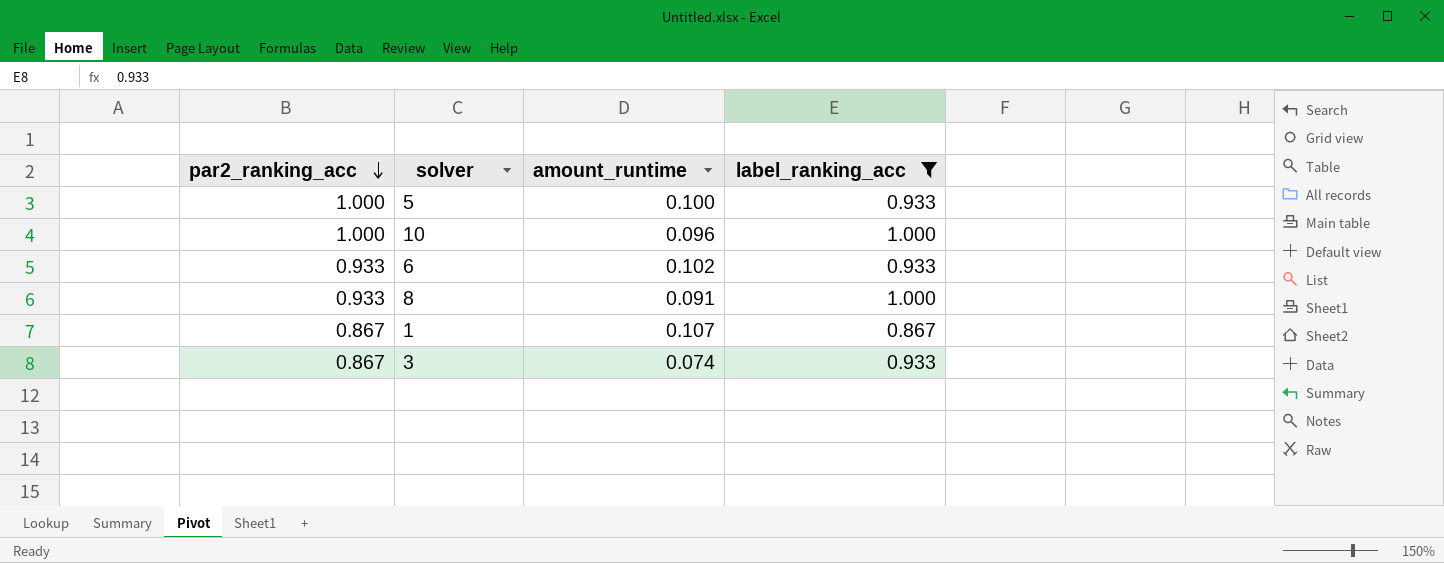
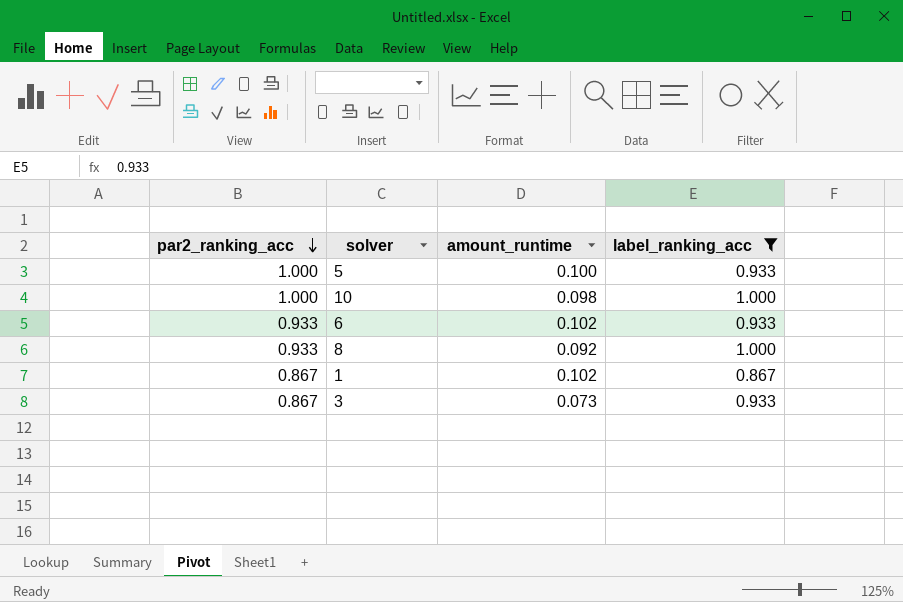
10 | amount_runtime: 0.096 -> 0.098
8 | amount_runtime: 0.091 -> 0.092
1 | amount_runtime: 0.107 -> 0.102
3 | amount_runtime: 0.074 -> 0.073

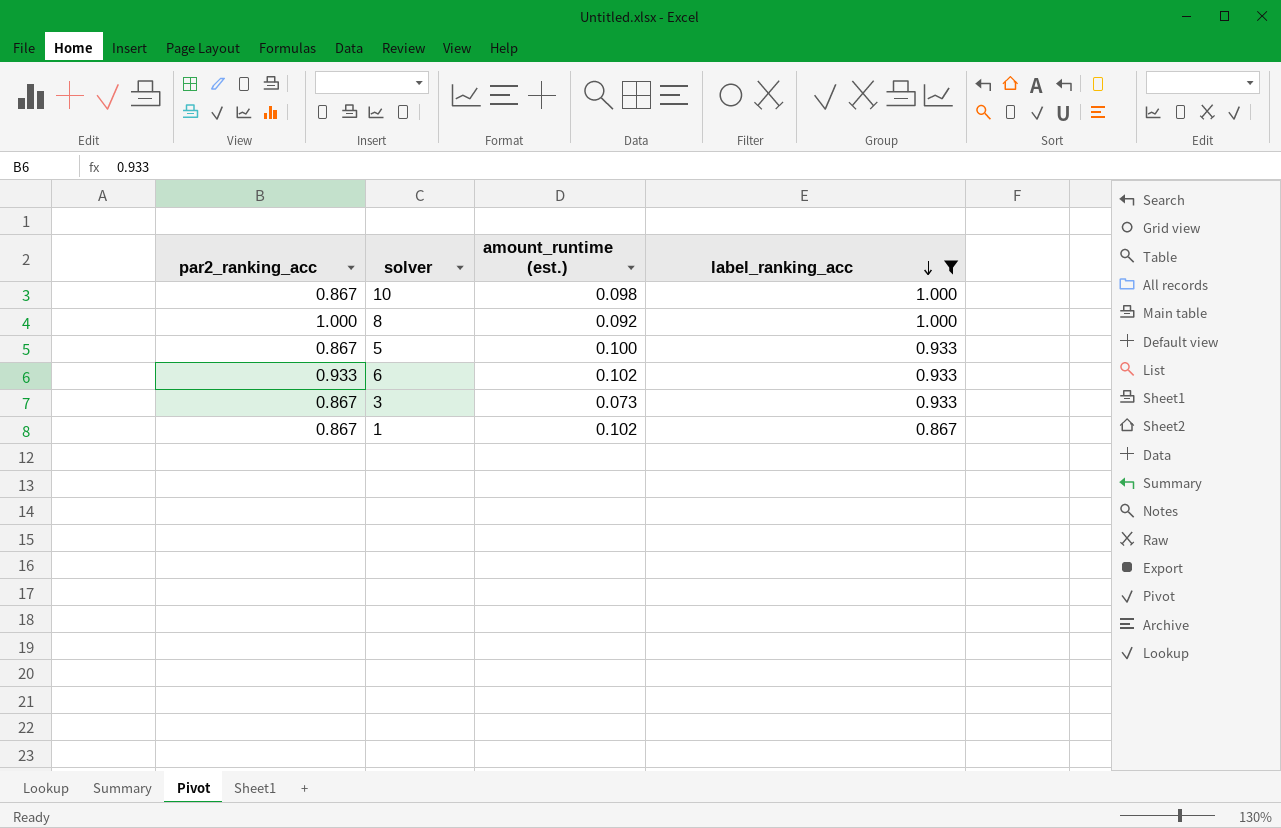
row order: par2_ranking_acc descending -> label_ranking_acc descending
column name: amount_runtime -> amount_runtime (est.)
10 | par2_ranking_acc: 1.000 -> 0.867
8 | par2_ranking_acc: 0.933 -> 1.000
5 | par2_ranking_acc: 1.000 -> 0.867

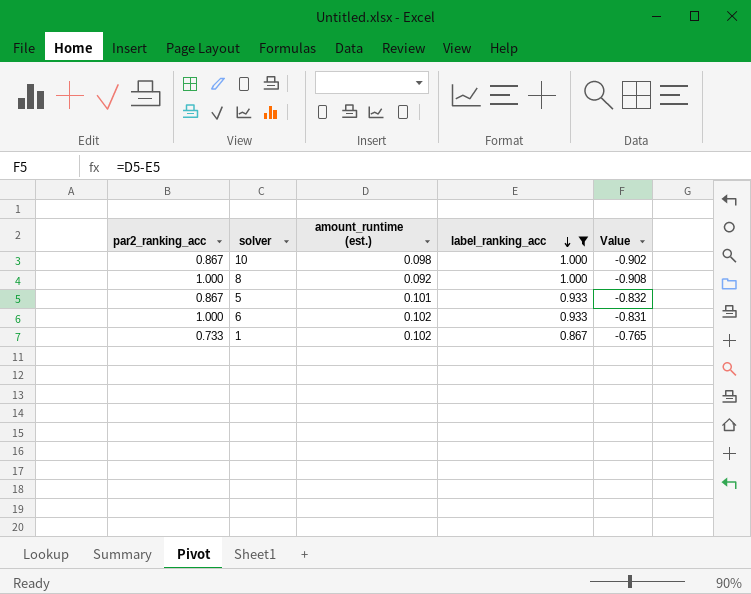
column Value | formula: none -> [amount_runtime (est.)] - [label_ranking_acc]
row 3: 0.867 | 0.073 | 0.933 -> none
5 | amount_runtime (est.): 0.100 -> 0.101
6 | par2_ranking_acc: 0.933 -> 1.000
1 | par2_ranking_acc: 0.867 -> 0.733

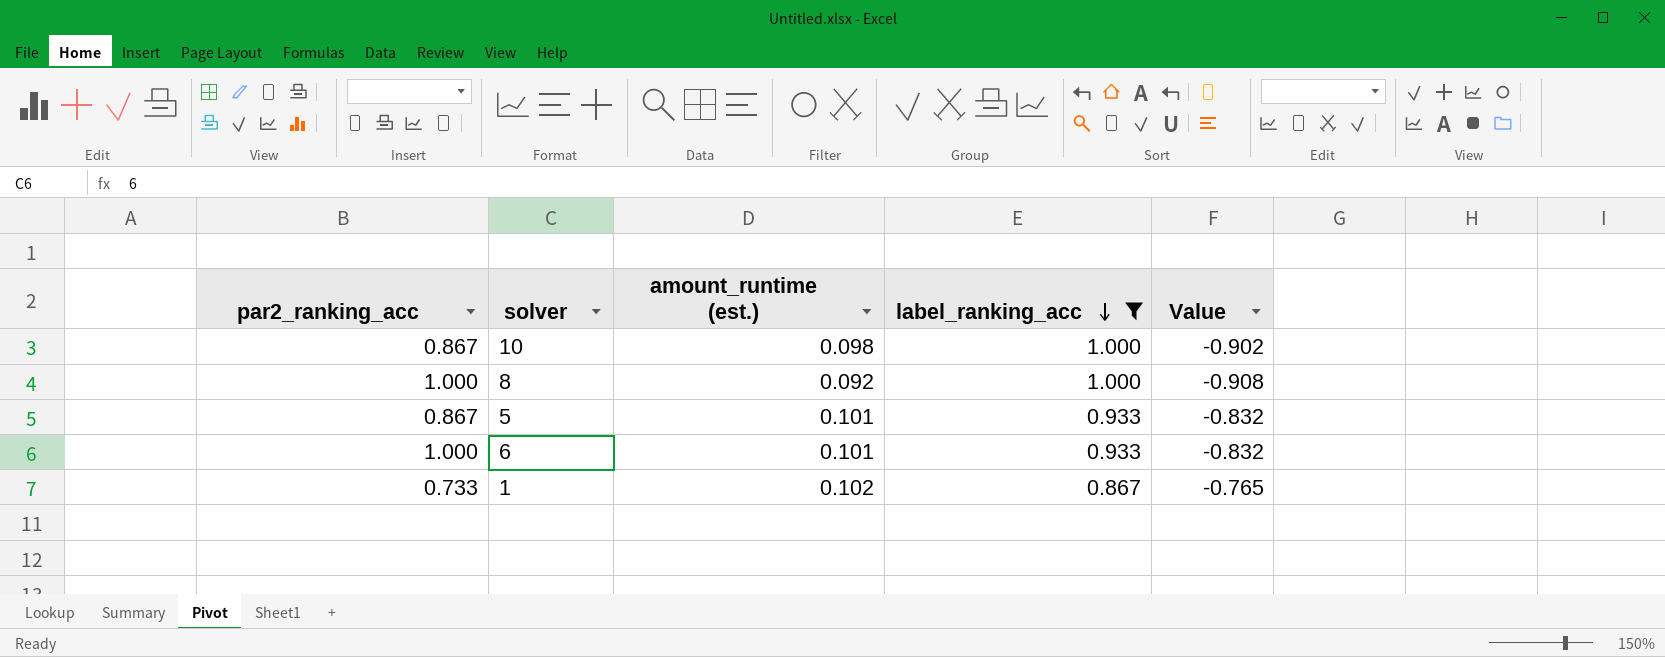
6 | amount_runtime (est.): 0.102 -> 0.101
6 | Value: -0.831 -> -0.832

